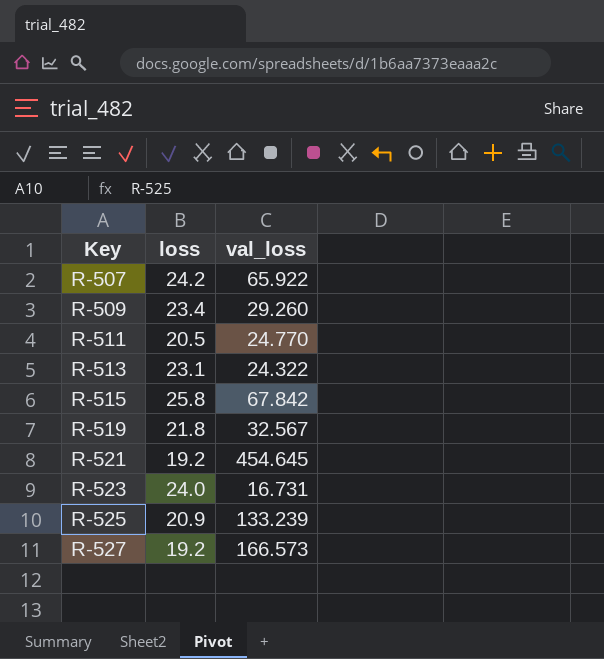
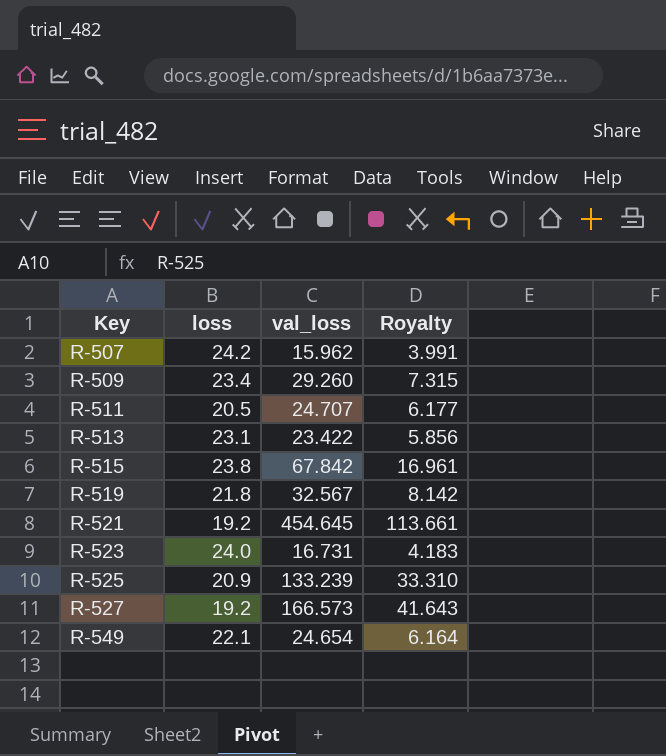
column Royalty | formula: none -> [val_loss] * 0.25
R-507 | val_loss: 65.922 -> 15.962
R-511 | val_loss: 24.770 -> 24.707
R-513 | val_loss: 24.322 -> 23.422
R-515 | loss: 25.8 -> 23.8
row R-549: none -> 22.1 | 24.654 | 6.164

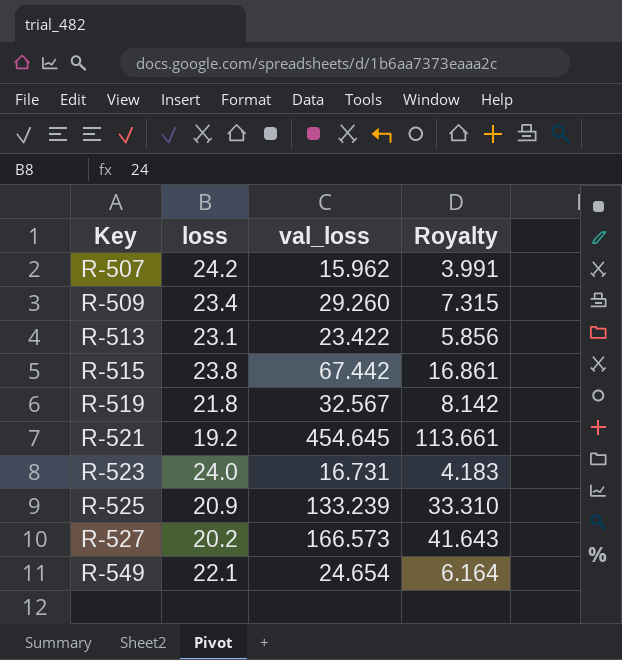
row R-511: 20.5 | 24.707 | 6.177 -> none
R-515 | val_loss: 67.842 -> 67.442
R-515 | Royalty: 16.961 -> 16.861
R-527 | loss: 19.2 -> 20.2

